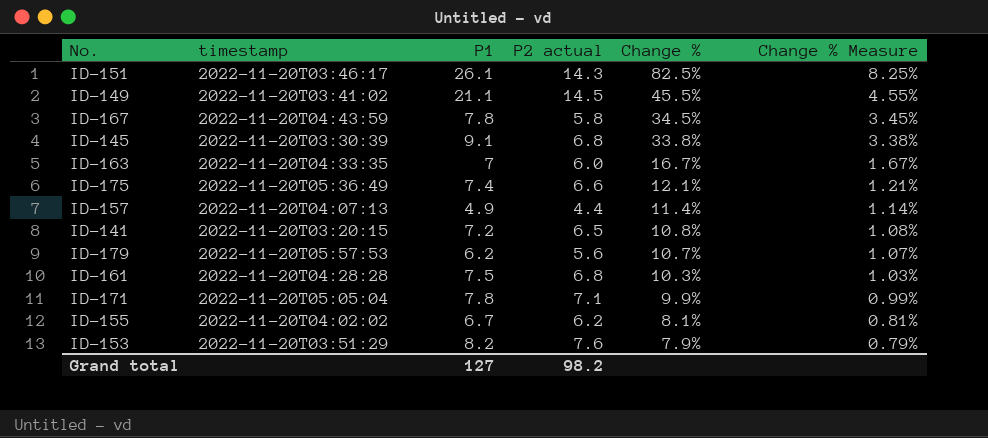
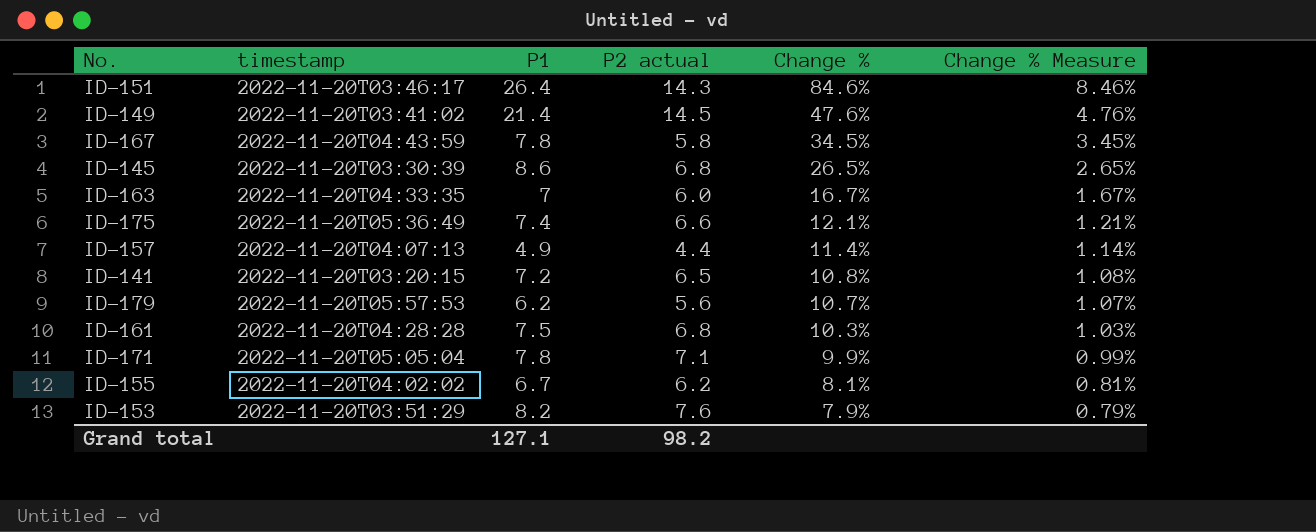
ID-151 | P1: 26.1 -> 26.4
ID-151 | Change %: 82.5% -> 84.6%
ID-151 | Change % Measure: 8.25% -> 8.46%
ID-149 | P1: 21.1 -> 21.4
ID-149 | Change %: 45.5% -> 47.6%
ID-149 | Change % Measure: 4.55% -> 4.76%
ID-145 | P1: 9.1 -> 8.6
ID-145 | Change %: 33.8% -> 26.5%
ID-145 | Change % Measure: 3.38% -> 2.65%
Grand total | P1: 127 -> 127.1

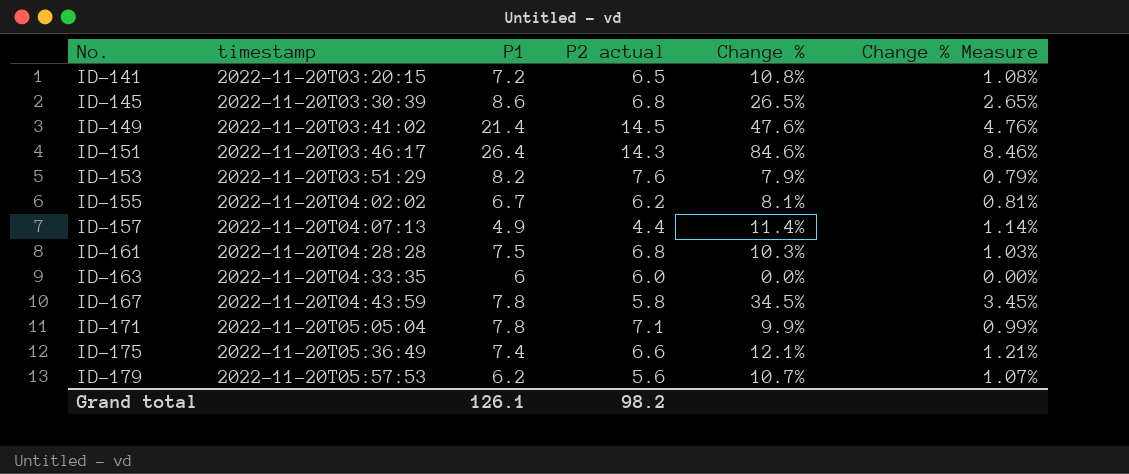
row order: Change % descending -> No. ascending
ID-163 | P1: 7 -> 6
ID-163 | Change %: 16.7% -> 0.0%
ID-163 | Change % Measure: 1.67% -> 0.00%
Grand total | P1: 127.1 -> 126.1

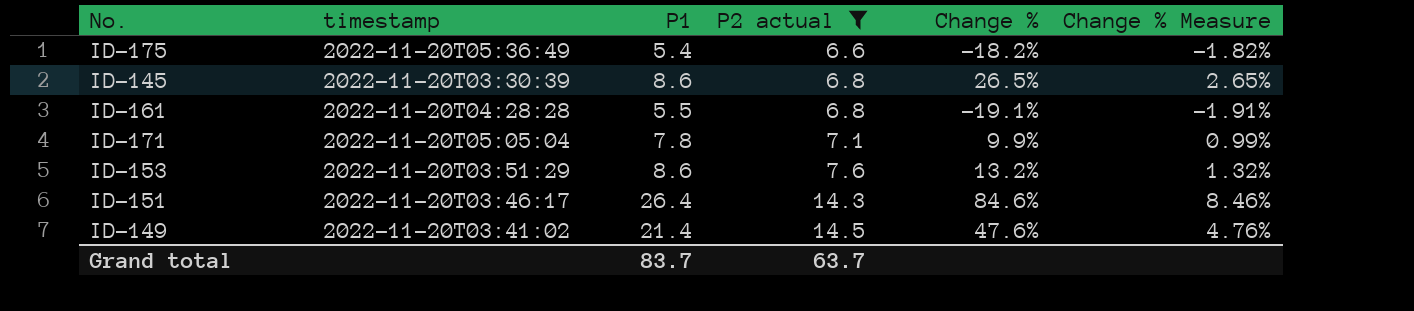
filter: none -> P2 actual >= 6.6
row order: No. ascending -> P2 actual ascending
ID-175 | P1: 7.4 -> 5.4
ID-175 | Change %: 12.1% -> -18.2%
ID-175 | Change % Measure: 1.21% -> -1.82%
ID-161 | P1: 7.5 -> 5.5
ID-161 | Change %: 10.3% -> -19.1%
ID-161 | Change % Measure: 1.03% -> -1.91%
ID-153 | P1: 8.2 -> 8.6
ID-153 | Change %: 7.9% -> 13.2%
ID-153 | Change % Measure: 0.79% -> 1.32%
Grand total | P1: 126.1 -> 83.7
Grand total | P2 actual: 98.2 -> 63.7

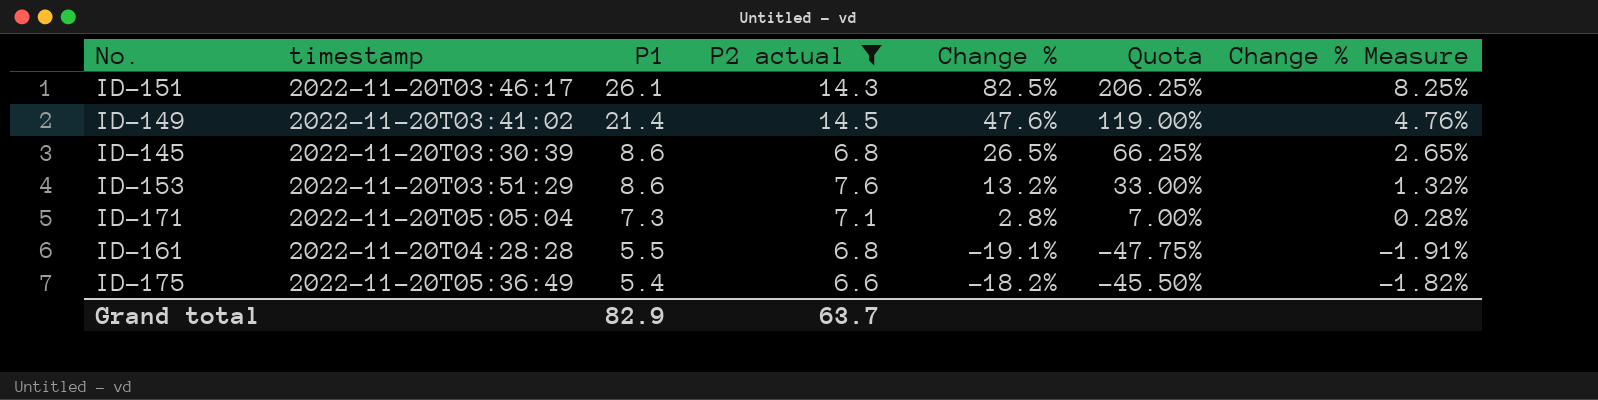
row order: P2 actual ascending -> P1 descending
column Quota | formula: none -> [Change %] * 2.5
ID-151 | P1: 26.4 -> 26.1
ID-151 | Change %: 84.6% -> 82.5%
ID-151 | Change % Measure: 8.46% -> 8.25%
ID-171 | P1: 7.8 -> 7.3
ID-171 | Change %: 9.9% -> 2.8%
ID-171 | Change % Measure: 0.99% -> 0.28%
Grand total | P1: 83.7 -> 82.9

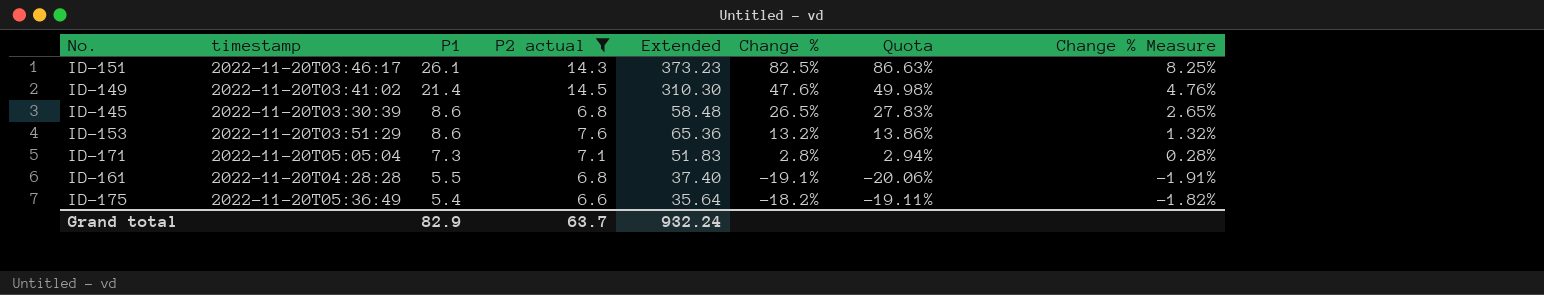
column Extended | formula: none -> [P1] * [P2 actual]
column Quota | formula: [Change %] * 2.5 -> [Change %] * 1.05

